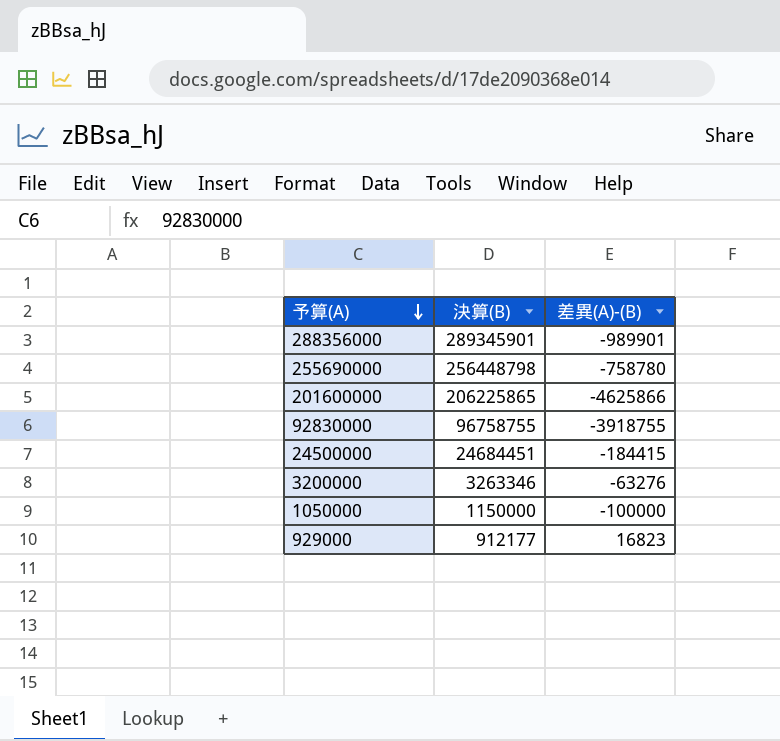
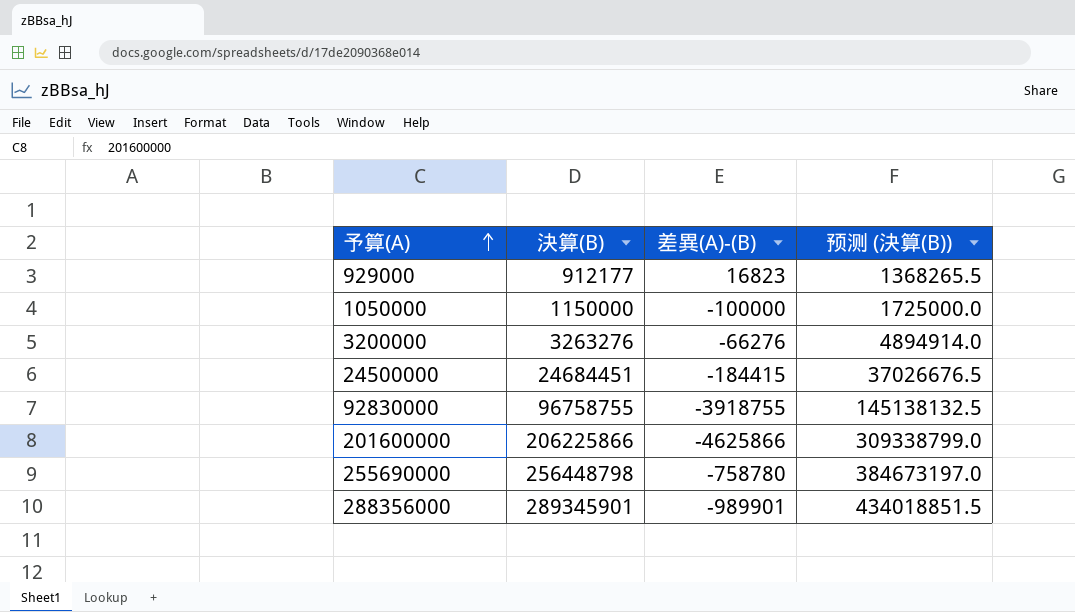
row order: 予算(A) descending -> 予算(A) ascending
column 预测 (決算(B)) | formula: none -> [決算(B)] * 1.5
3200000 | 決算(B): 3263346 -> 3263276
3200000 | 差異(A)-(B): -63276 -> -66276
201600000 | 決算(B): 206225865 -> 206225866

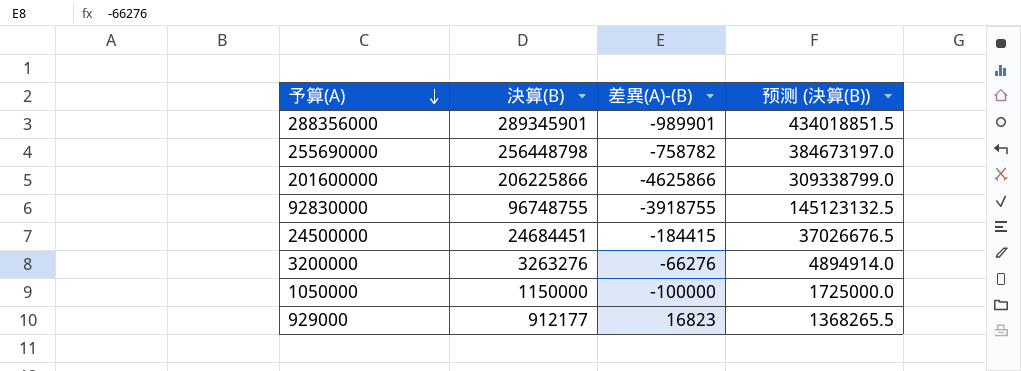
row order: 予算(A) ascending -> 予算(A) descending
255690000 | 差異(A)-(B): -758780 -> -758782
92830000 | 決算(B): 96758755 -> 96748755
92830000 | 预测 (決算(B)): 145138132.5 -> 145123132.5

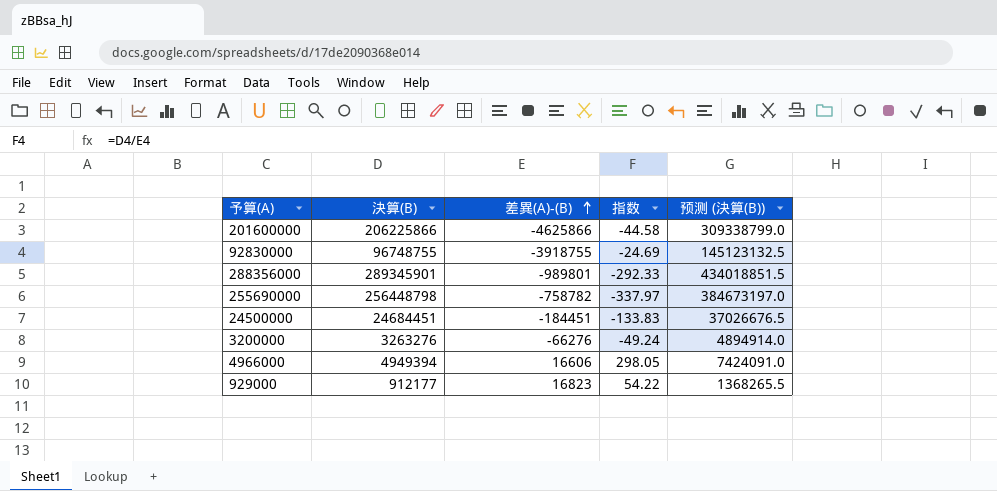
row order: 予算(A) descending -> 差異(A)-(B) ascending
column 指数 | formula: none -> [決算(B)] / [差異(A)-(B)]
row 1050000: 1150000 | -100000 | 1725000.0 -> none
288356000 | 差異(A)-(B): -989901 -> -989801
24500000 | 差異(A)-(B): -184415 -> -184451
row 4966000: none -> 4949394 | 16606 | 298.05 | 7424091.0

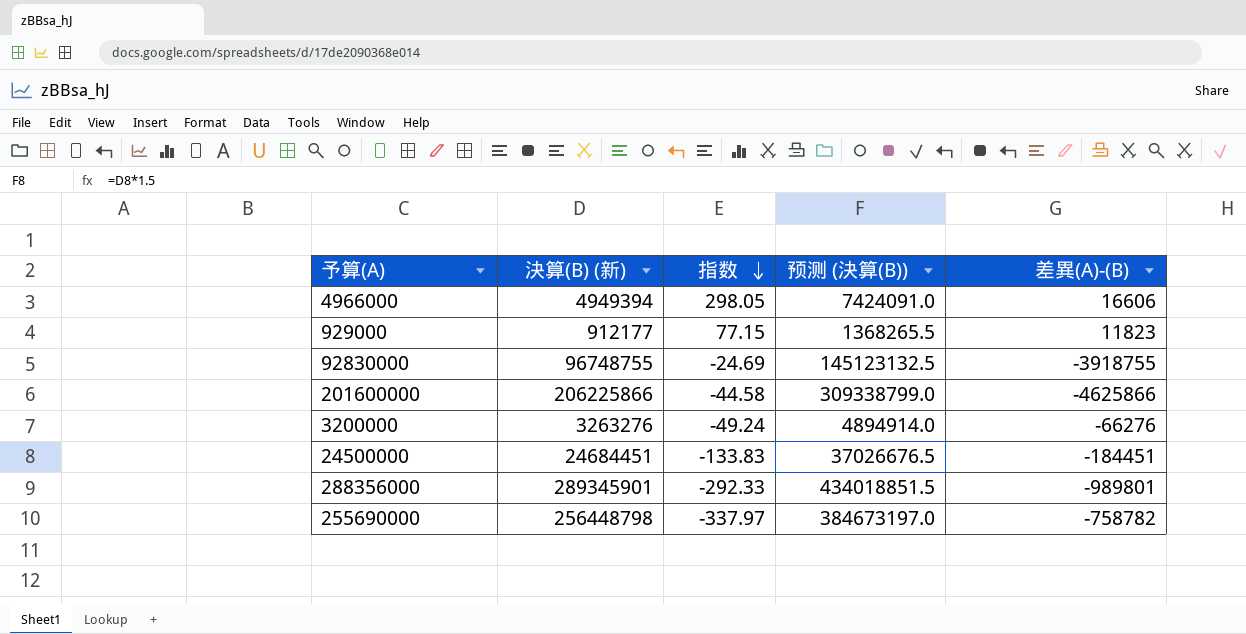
row order: 差異(A)-(B) ascending -> 指数 descending
column name: 決算(B) -> 決算(B) (新)
column 差異(A)-(B) | position: 3 -> 5
929000 | 指数: 54.22 -> 77.15
929000 | 差異(A)-(B): 16823 -> 11823

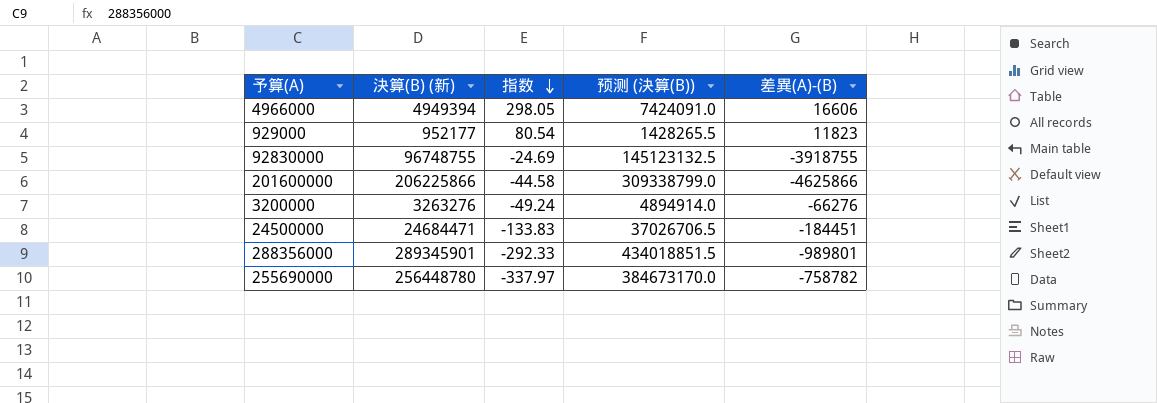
929000 | 決算(B) (新): 912177 -> 952177
929000 | 指数: 77.15 -> 80.54
929000 | 预测 (決算(B)): 1368265.5 -> 1428265.5
24500000 | 決算(B) (新): 24684451 -> 24684471
24500000 | 预测 (決算(B)): 37026676.5 -> 37026706.5
255690000 | 決算(B) (新): 256448798 -> 256448780
255690000 | 预测 (決算(B)): 384673197.0 -> 384673170.0

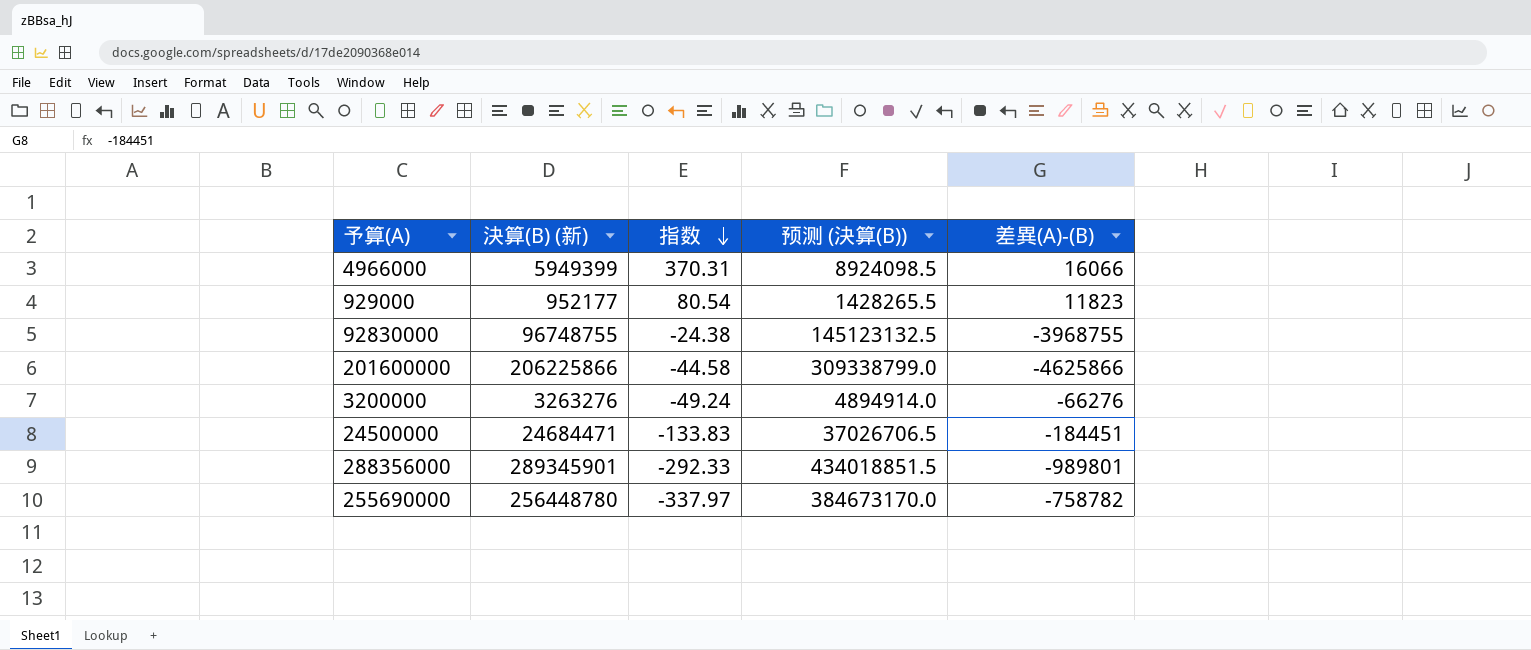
4966000 | 決算(B) (新): 4949394 -> 5949399
4966000 | 指数: 298.05 -> 370.31
4966000 | 预测 (決算(B)): 7424091.0 -> 8924098.5
4966000 | 差異(A)-(B): 16606 -> 16066
92830000 | 指数: -24.69 -> -24.38
92830000 | 差異(A)-(B): -3918755 -> -3968755

